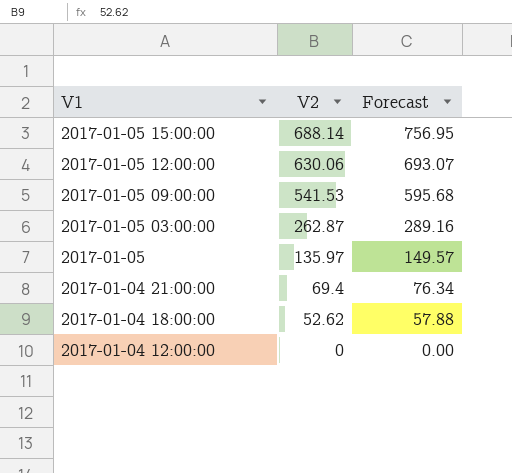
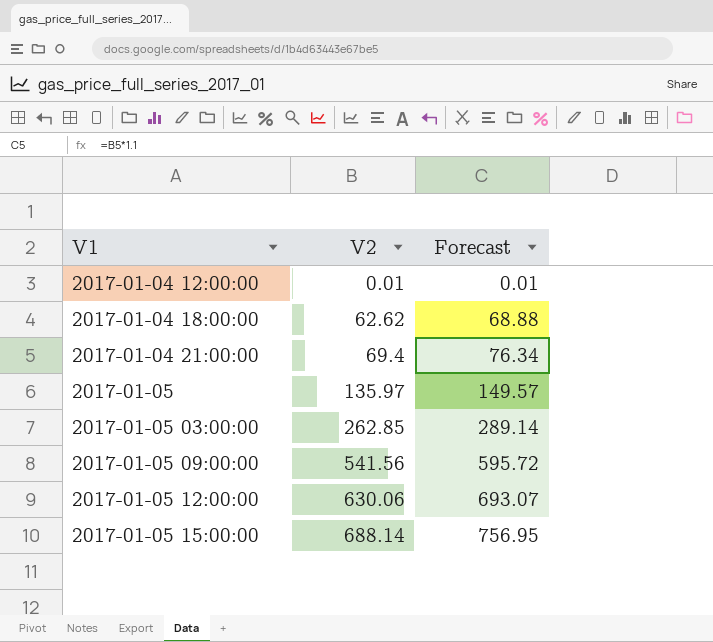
row order: V1 descending -> V1 ascending
2017-01-04 12:00:00 | V2: 0 -> 0.01
2017-01-04 12:00:00 | Forecast: 0.00 -> 0.01
2017-01-04 18:00:00 | V2: 52.62 -> 62.62
2017-01-04 18:00:00 | Forecast: 57.88 -> 68.88
2017-01-05 03:00:00 | V2: 262.87 -> 262.85
2017-01-05 03:00:00 | Forecast: 289.16 -> 289.14
2017-01-05 09:00:00 | V2: 541.53 -> 541.56
2017-01-05 09:00:00 | Forecast: 595.68 -> 595.72

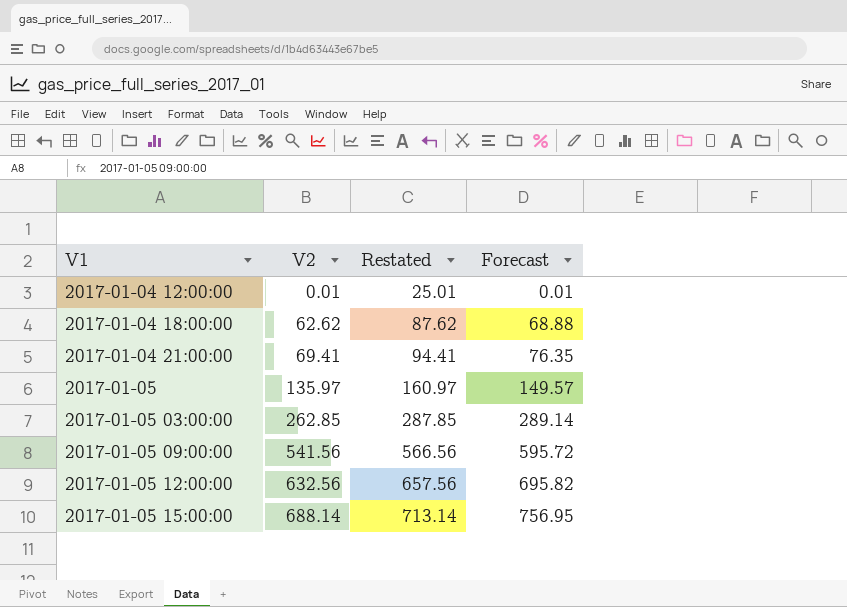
column Restated | formula: none -> [V2] + 25
2017-01-04 21:00:00 | V2: 69.4 -> 69.41
2017-01-04 21:00:00 | Forecast: 76.34 -> 76.35
2017-01-05 12:00:00 | V2: 630.06 -> 632.56
2017-01-05 12:00:00 | Forecast: 693.07 -> 695.82

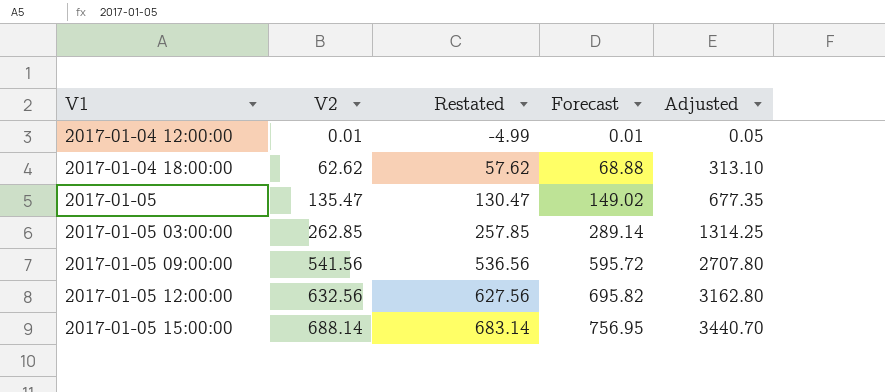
column Restated | formula: [V2] + 25 -> [V2] - 5
column Adjusted | formula: none -> [V2] * 5
row 2017-01-04 21:00:00: 69.41 | 94.41 | 76.35 -> none
2017-01-05 | V2: 135.97 -> 135.47
2017-01-05 | Forecast: 149.57 -> 149.02

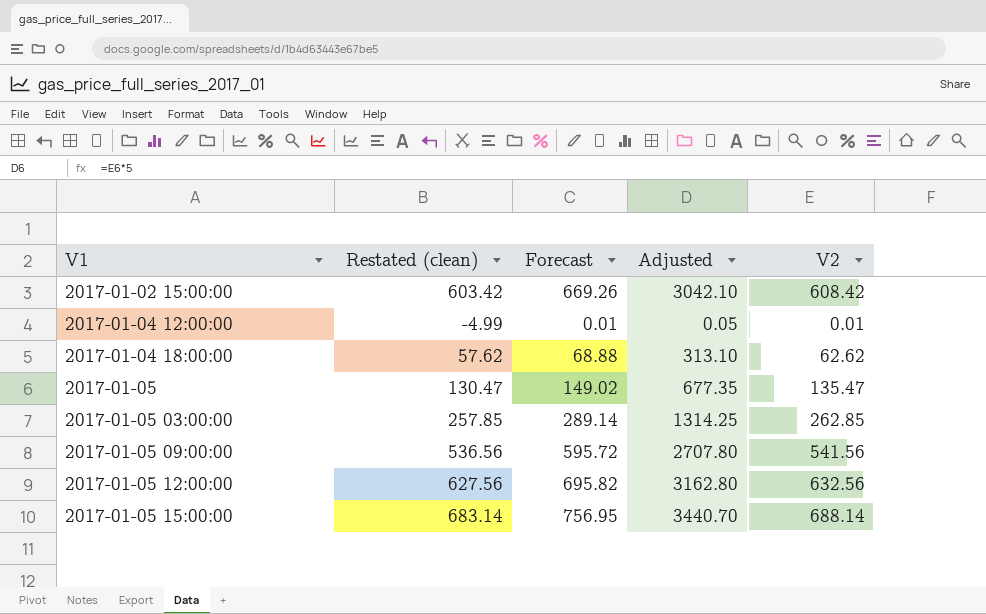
column name: Restated -> Restated (clean)
column V2 | position: 2 -> 5
row 2017-01-02 15:00:00: none -> 603.42 | 669.26 | 3042.10 | 608.42

